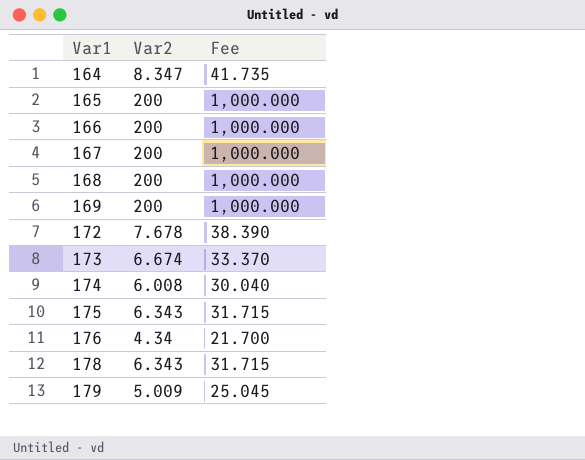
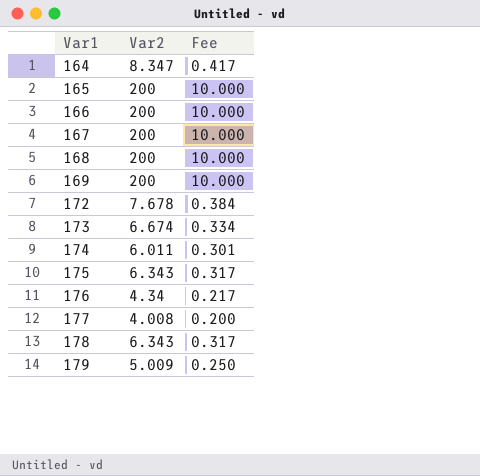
column Fee | formula: [Var2] * 5 -> [Var2] * 0.05
174 | Var2: 6.008 -> 6.011
row 177: none -> 4.008 | 0.200

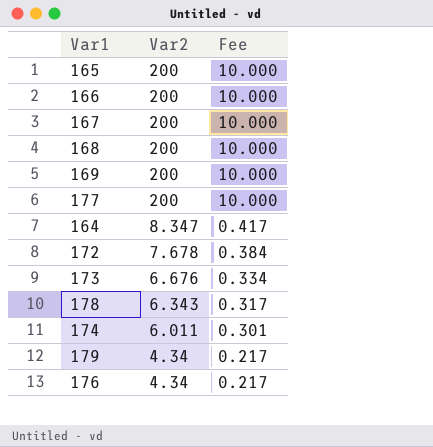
row order: Var1 ascending -> Var2 descending
row 175: 6.343 | 0.317 -> none
177 | Var2: 4.008 -> 200
177 | Fee: 0.200 -> 10.000
173 | Var2: 6.674 -> 6.676
179 | Var2: 5.009 -> 4.34
179 | Fee: 0.250 -> 0.217

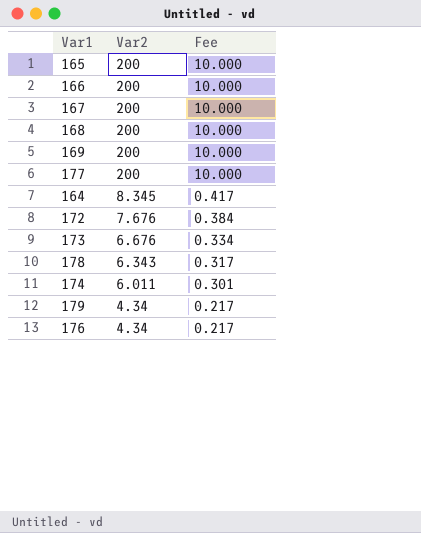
164 | Var2: 8.347 -> 8.345
172 | Var2: 7.678 -> 7.676

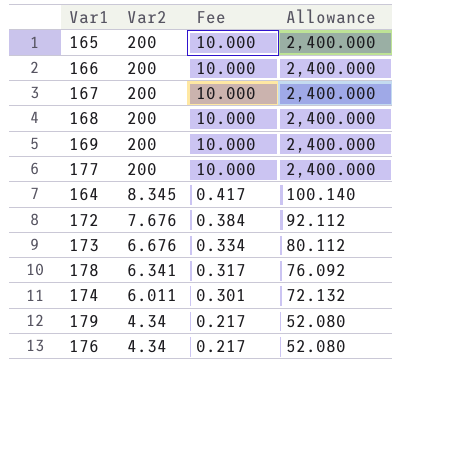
column Allowance | formula: none -> [Var2] * 12
178 | Var2: 6.343 -> 6.341

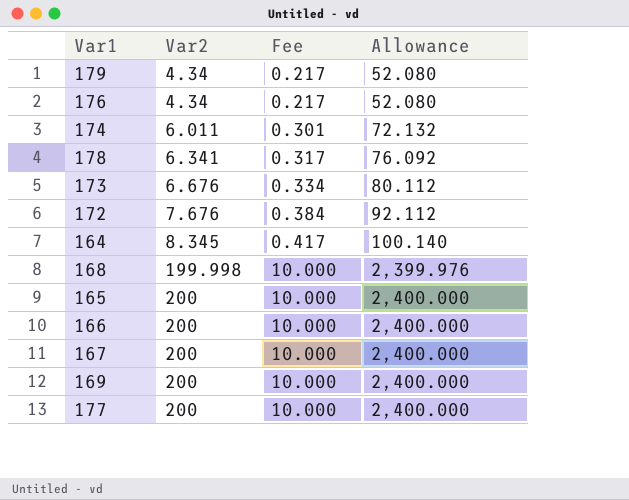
row order: Var2 descending -> Var2 ascending
168 | Var2: 200 -> 199.998
168 | Allowance: 2,400.000 -> 2,399.976

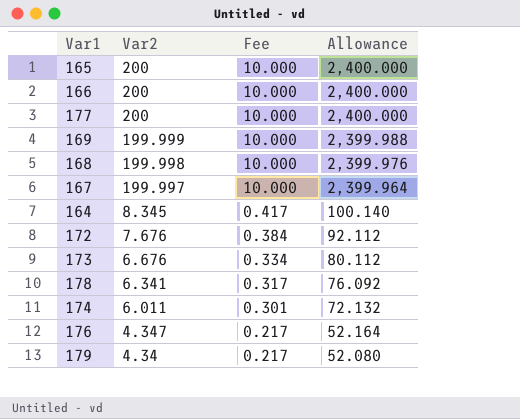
row order: Var2 ascending -> Var2 descending
169 | Var2: 200 -> 199.999
169 | Allowance: 2,400.000 -> 2,399.988
167 | Var2: 200 -> 199.997
167 | Allowance: 2,400.000 -> 2,399.964
176 | Var2: 4.34 -> 4.347
176 | Allowance: 52.080 -> 52.164

